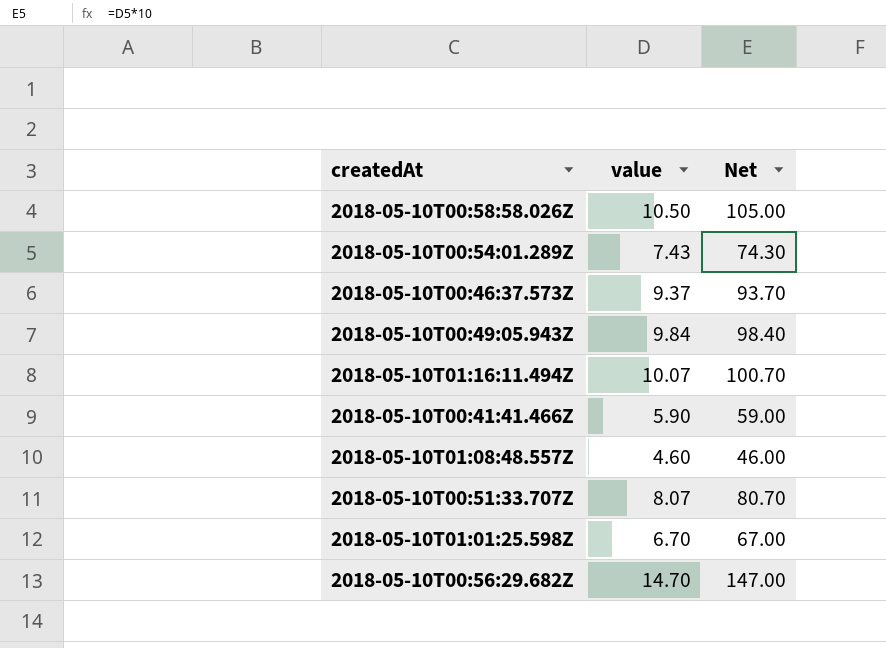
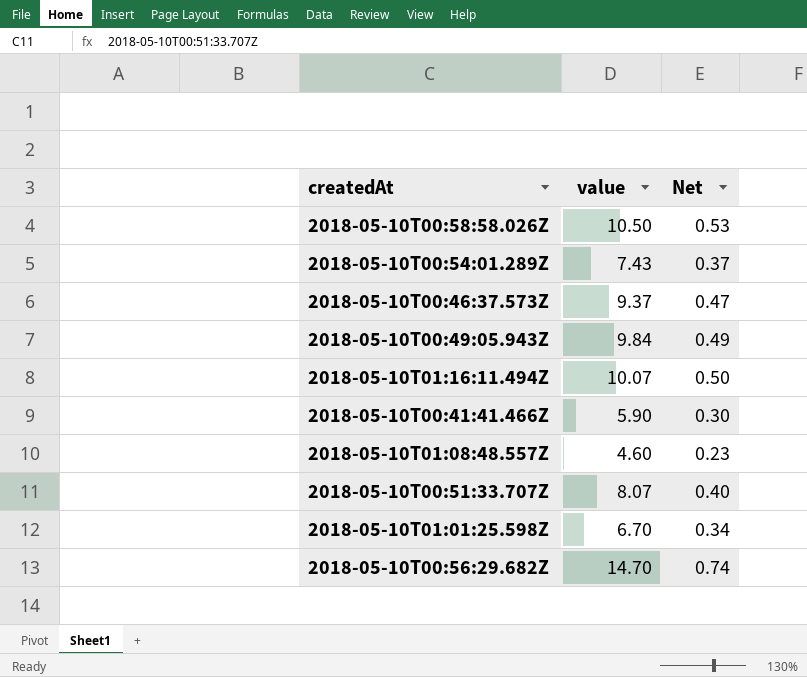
column Net | formula: [value] * 10 -> [value] * 0.05

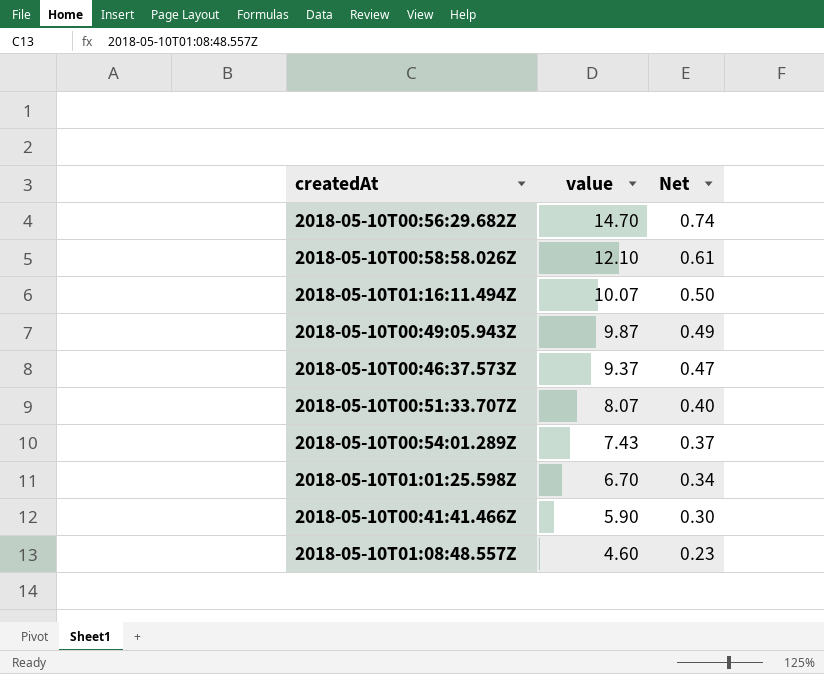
row order: none -> value descending
2018-05-10T00:58:58.026Z | value: 10.50 -> 12.10
2018-05-10T00:58:58.026Z | Net: 0.53 -> 0.61
2018-05-10T00:49:05.943Z | value: 9.84 -> 9.87

